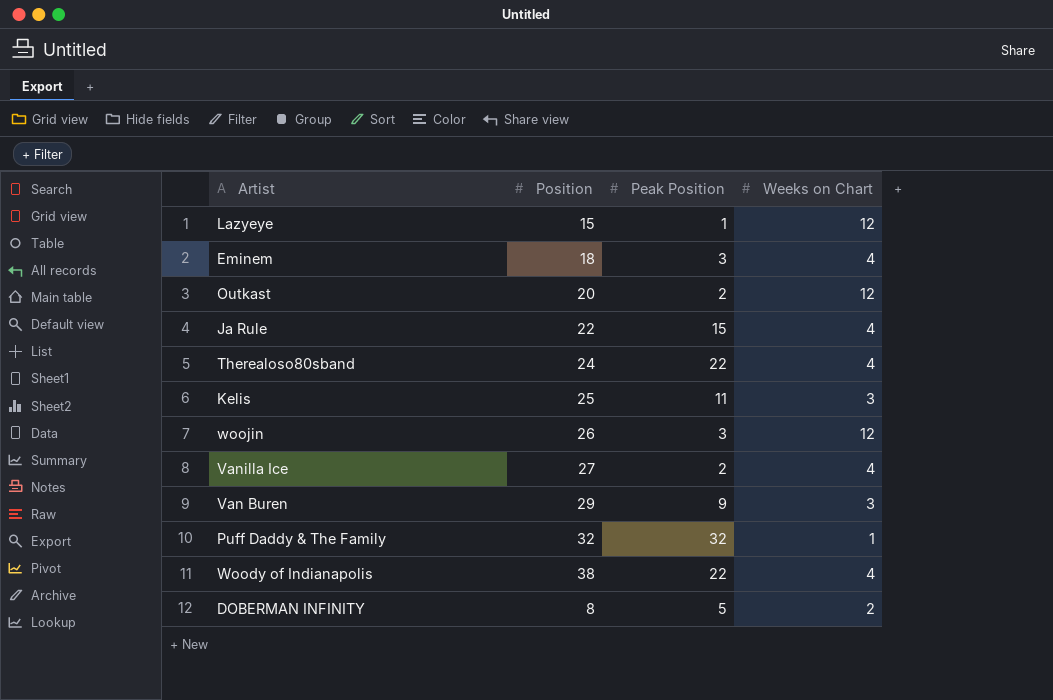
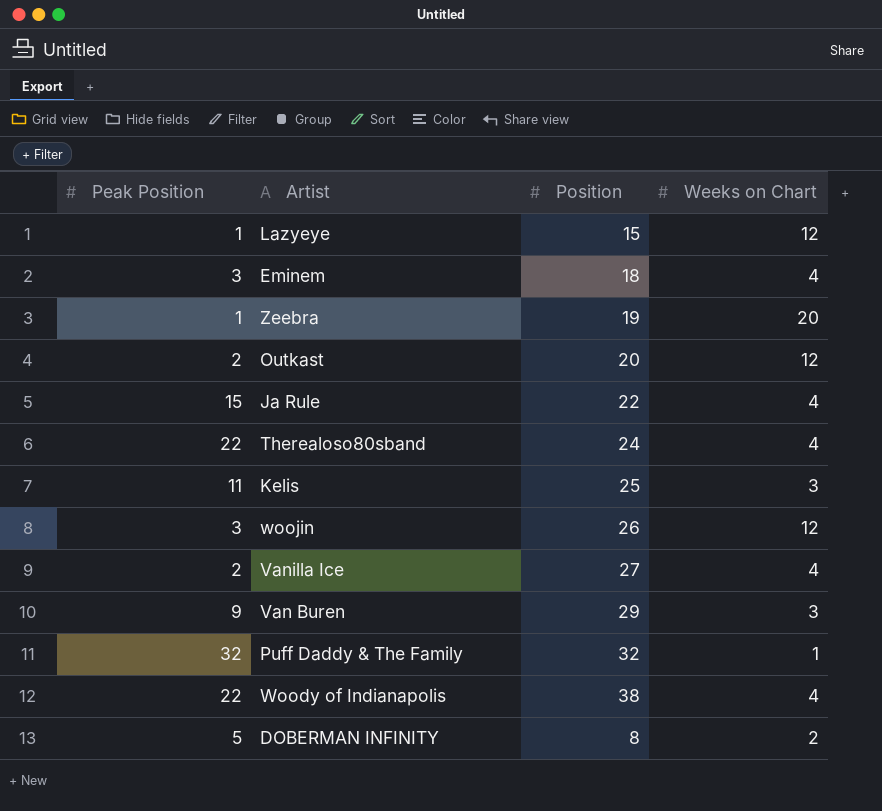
column Peak Position | position: 3 -> 1
row Zeebra: none -> 1 | 19 | 20

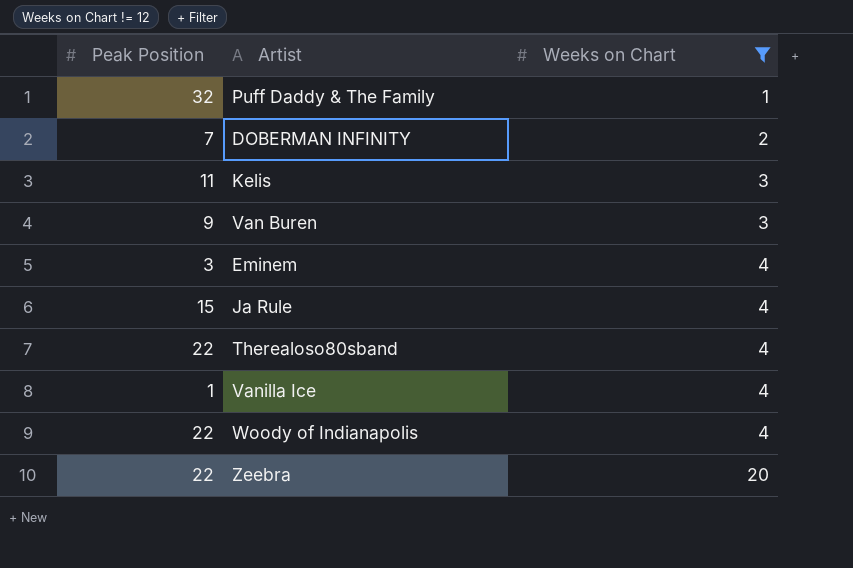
filter: none -> Weeks on Chart != 12
row order: none -> Weeks on Chart ascending
column Position | position: 3 -> none
DOBERMAN INFINITY | Peak Position: 5 -> 7
Vanilla Ice | Peak Position: 2 -> 1
Zeebra | Peak Position: 1 -> 22

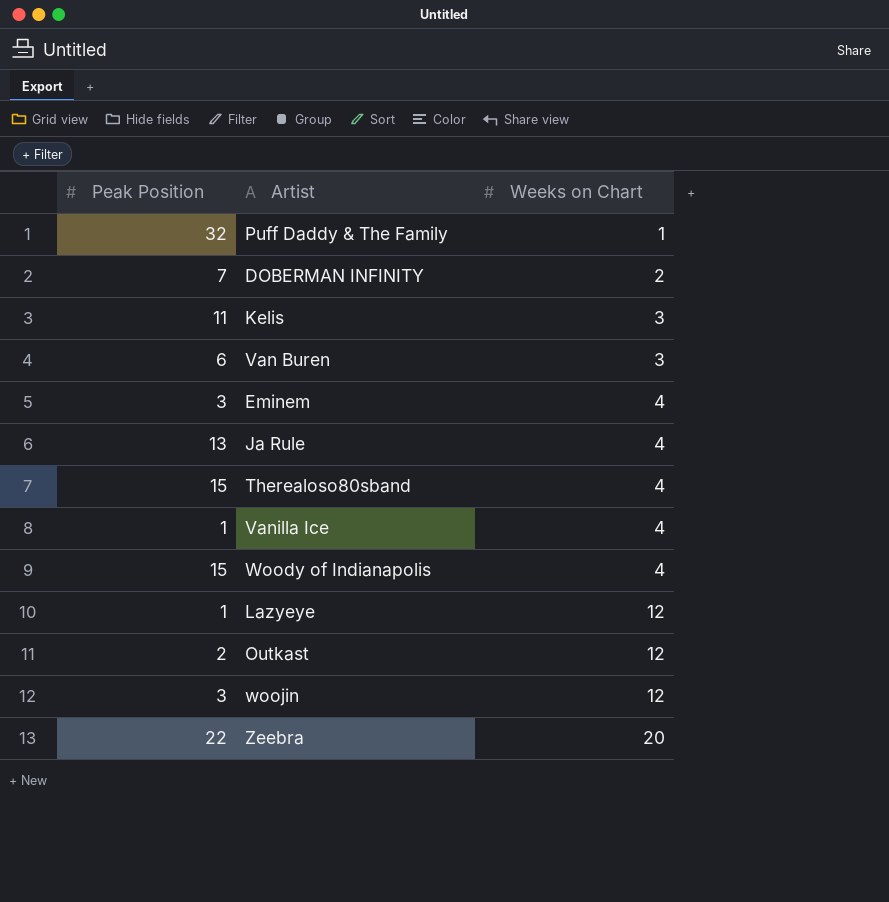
filter: Weeks on Chart != 12 -> none
Van Buren | Peak Position: 9 -> 6
Ja Rule | Peak Position: 15 -> 13
Therealoso80sband | Peak Position: 22 -> 15
Woody of Indianapolis | Peak Position: 22 -> 15

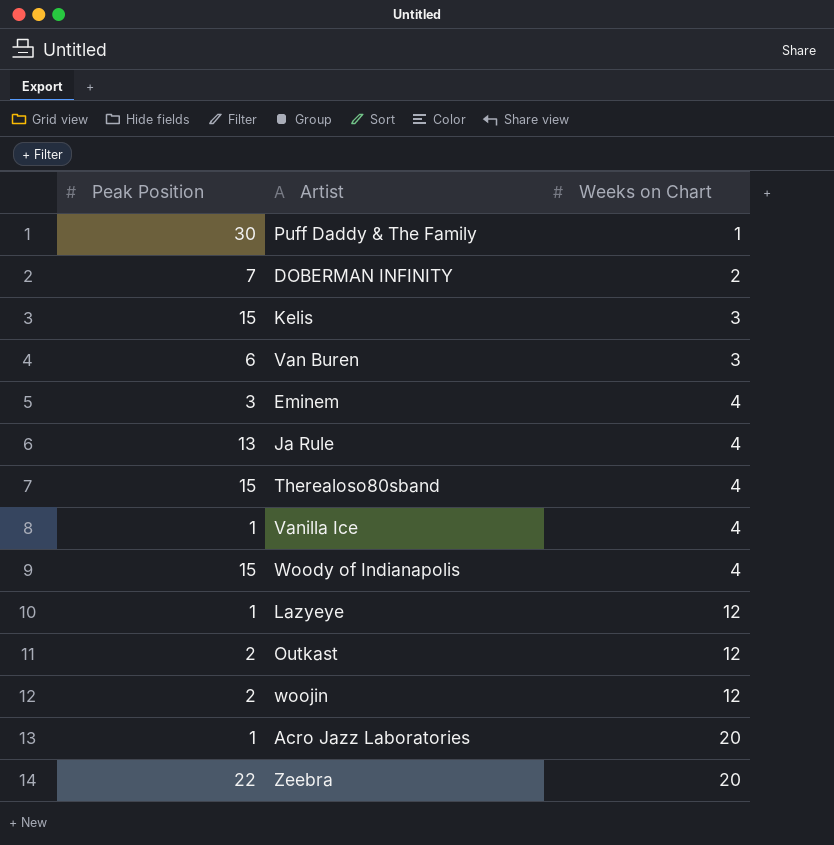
Puff Daddy & The Family | Peak Position: 32 -> 30
Kelis | Peak Position: 11 -> 15
woojin | Peak Position: 3 -> 2
row Acro Jazz Laboratories: none -> 1 | 20

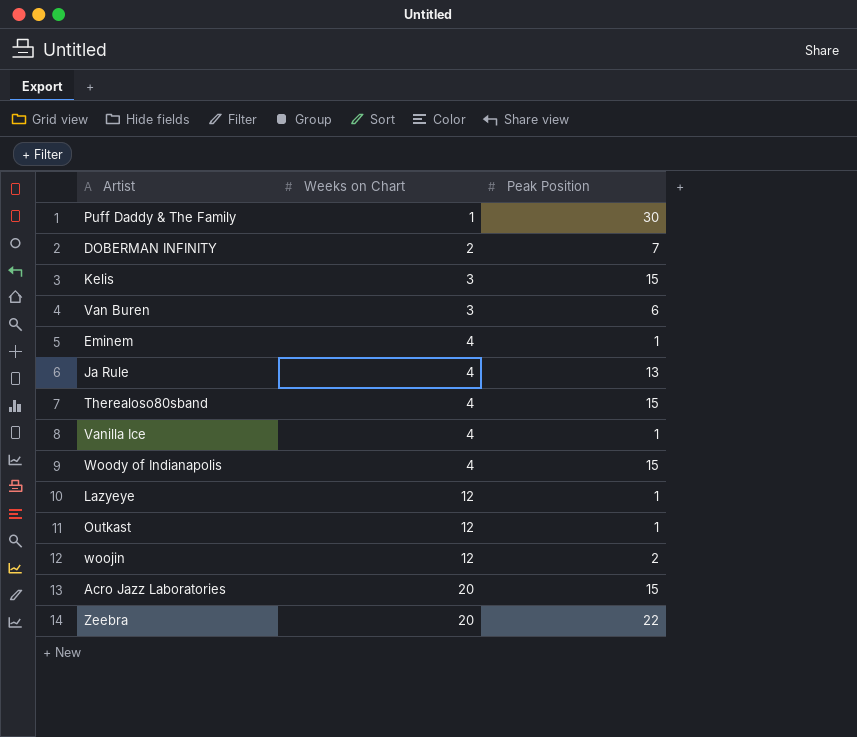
column Peak Position | position: 1 -> 3
Eminem | Peak Position: 3 -> 1
Outkast | Peak Position: 2 -> 1
Acro Jazz Laboratories | Peak Position: 1 -> 15

